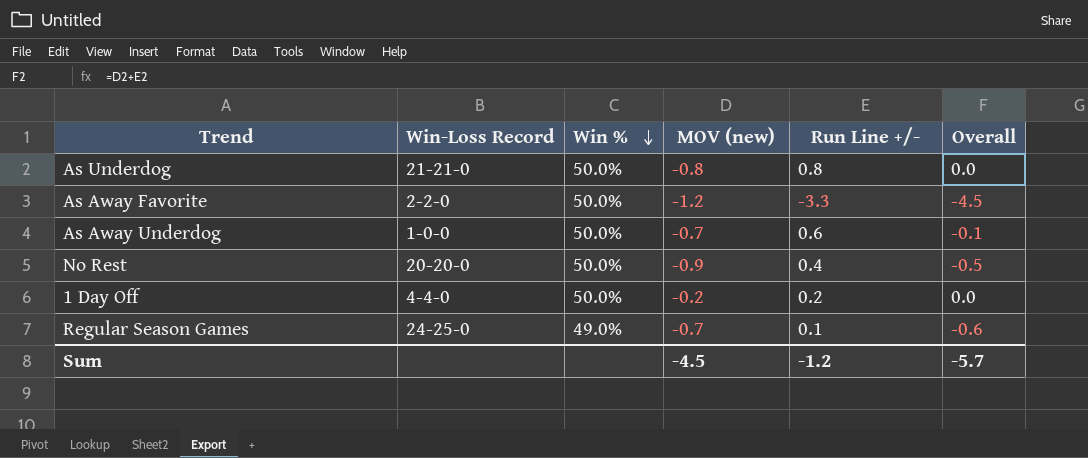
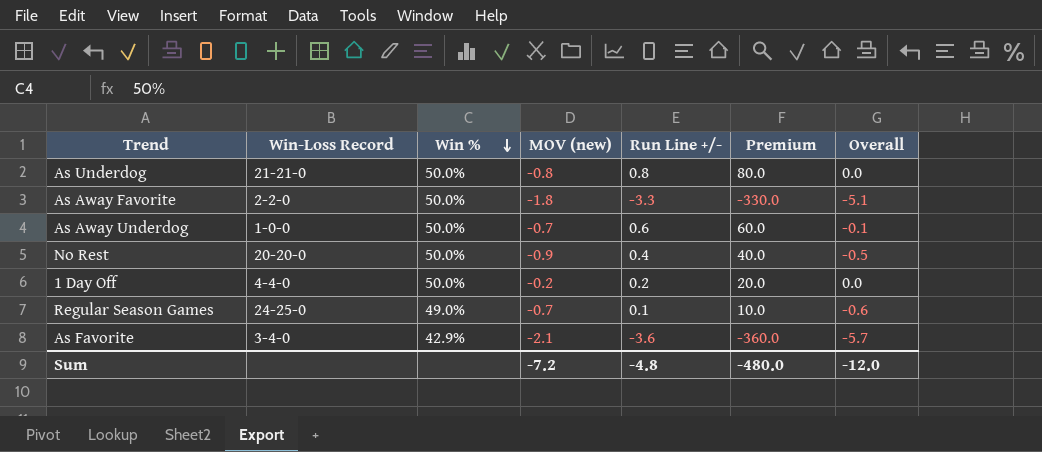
column Premium | formula: none -> [Run Line +/-] * 100
As Away Favorite | MOV (new): -1.2 -> -1.8
As Away Favorite | Overall: -4.5 -> -5.1
row As Favorite: none -> 3-4-0 | 42.9% | -2.1 | -3.6 | -360.0 | -5.7
Sum | MOV (new): -4.5 -> -7.2
Sum | Run Line +/-: -1.2 -> -4.8
Sum | Overall: -5.7 -> -12.0

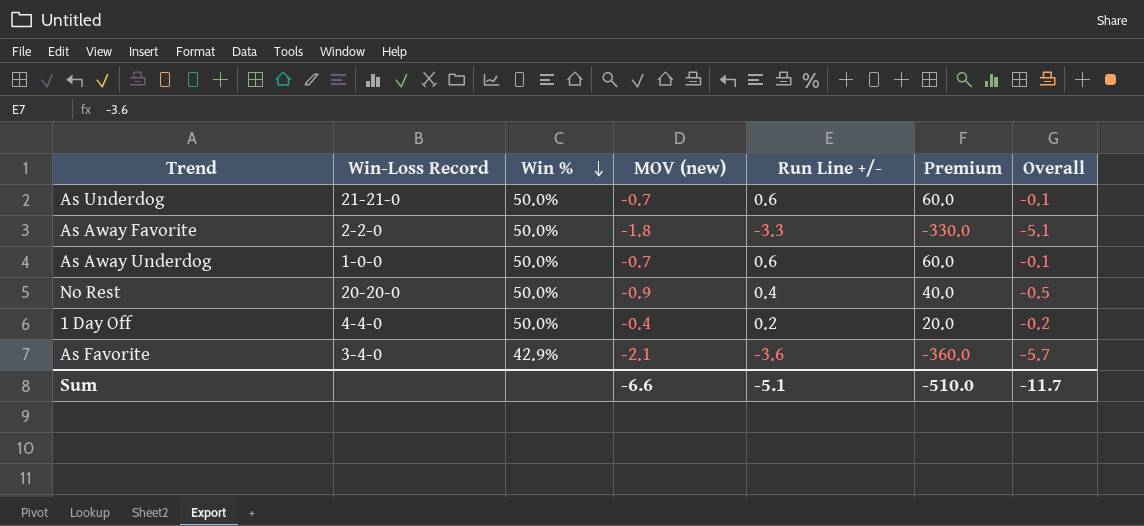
row Regular Season Games: 24-25-0 | 49.0% | -0.7 | 0.1 | 10.0 | -0.6 -> none
As Underdog | MOV (new): -0.8 -> -0.7
As Underdog | Run Line +/-: 0.8 -> 0.6
As Underdog | Premium: 80.0 -> 60.0
As Underdog | Overall: 0.0 -> -0.1
1 Day Off | MOV (new): -0.2 -> -0.4
1 Day Off | Overall: 0.0 -> -0.2
Sum | MOV (new): -7.2 -> -6.6
Sum | Run Line +/-: -4.8 -> -5.1
Sum | Premium: -480.0 -> -510.0
Sum | Overall: -12.0 -> -11.7

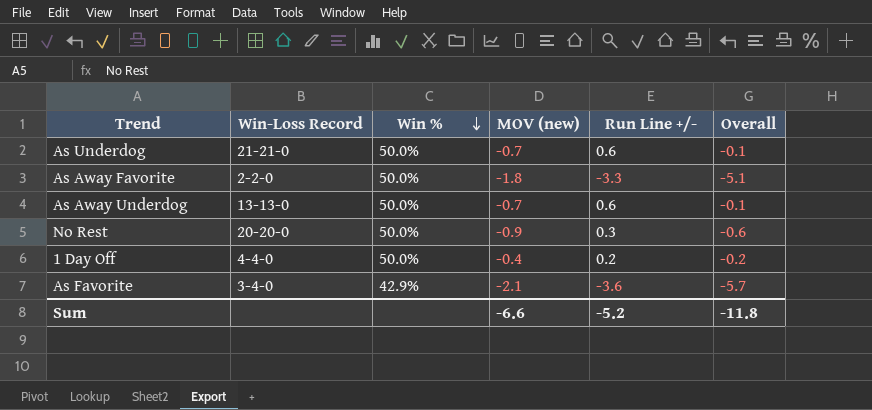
column Premium | formula: [Run Line +/-] * 100 -> none
As Away Underdog | Win-Loss Record: 1-0-0 -> 13-13-0
No Rest | Run Line +/-: 0.4 -> 0.3
No Rest | Overall: -0.5 -> -0.6
Sum | Run Line +/-: -5.1 -> -5.2
Sum | Overall: -11.7 -> -11.8

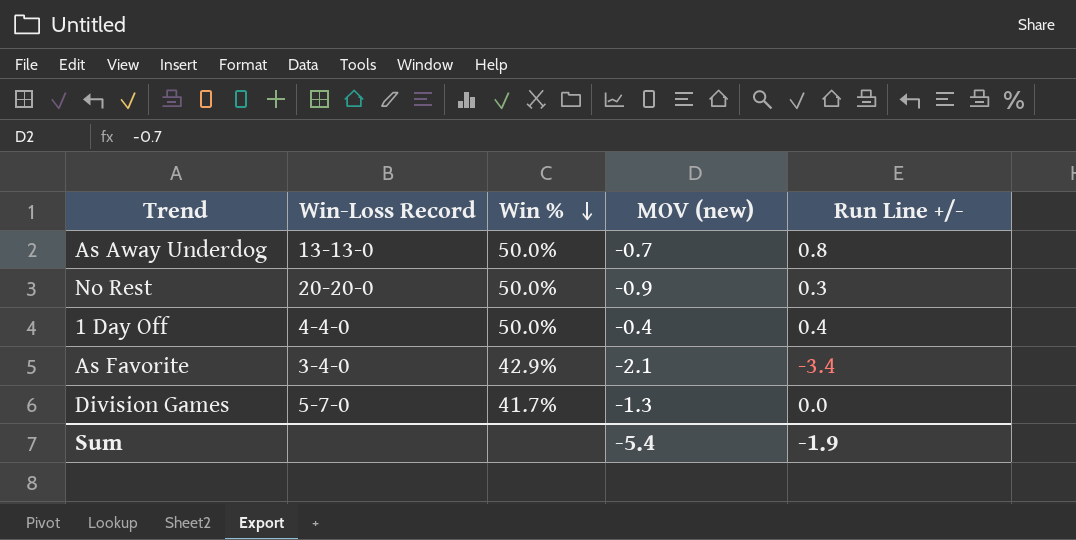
column Overall | formula: [MOV (new)] + [Run Line +/-] -> none
row As Underdog: 21-21-0 | 50.0% | -0.7 | 0.6 | -0.1 -> none
row As Away Favorite: 2-2-0 | 50.0% | -1.8 | -3.3 | -5.1 -> none
As Away Underdog | Run Line +/-: 0.6 -> 0.8
1 Day Off | Run Line +/-: 0.2 -> 0.4
As Favorite | Run Line +/-: -3.6 -> -3.4
row Division Games: none -> 5-7-0 | 41.7% | -1.3 | 0.0
Sum | MOV (new): -6.6 -> -5.4
Sum | Run Line +/-: -5.2 -> -1.9

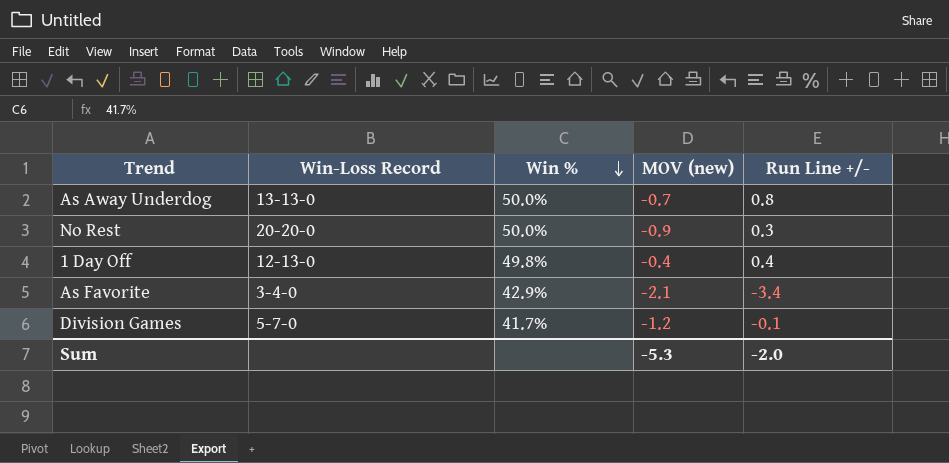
1 Day Off | Win-Loss Record: 4-4-0 -> 12-13-0
1 Day Off | Win %: 50.0% -> 49.8%
Division Games | MOV (new): -1.3 -> -1.2
Division Games | Run Line +/-: 0.0 -> -0.1
Sum | MOV (new): -5.4 -> -5.3
Sum | Run Line +/-: -1.9 -> -2.0

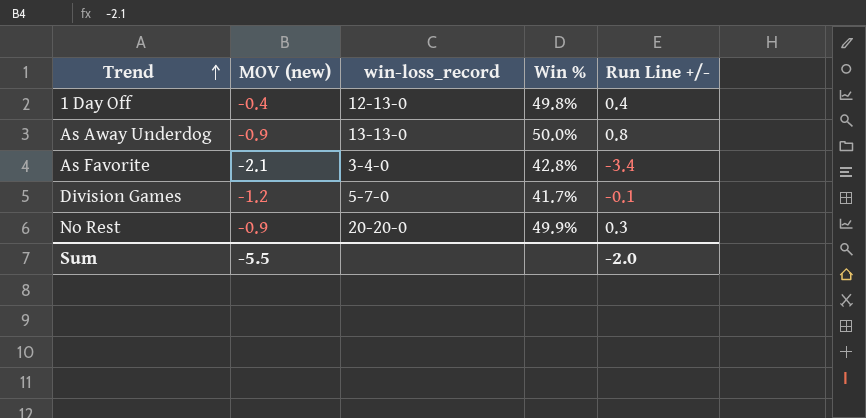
row order: Win % descending -> Trend ascending
column MOV (new) | position: 4 -> 2
column name: Win-Loss Record -> win-loss_record
As Away Underdog | MOV (new): -0.7 -> -0.9
As Favorite | Win %: 42.9% -> 42.8%
No Rest | Win %: 50.0% -> 49.9%
Sum | MOV (new): -5.3 -> -5.5

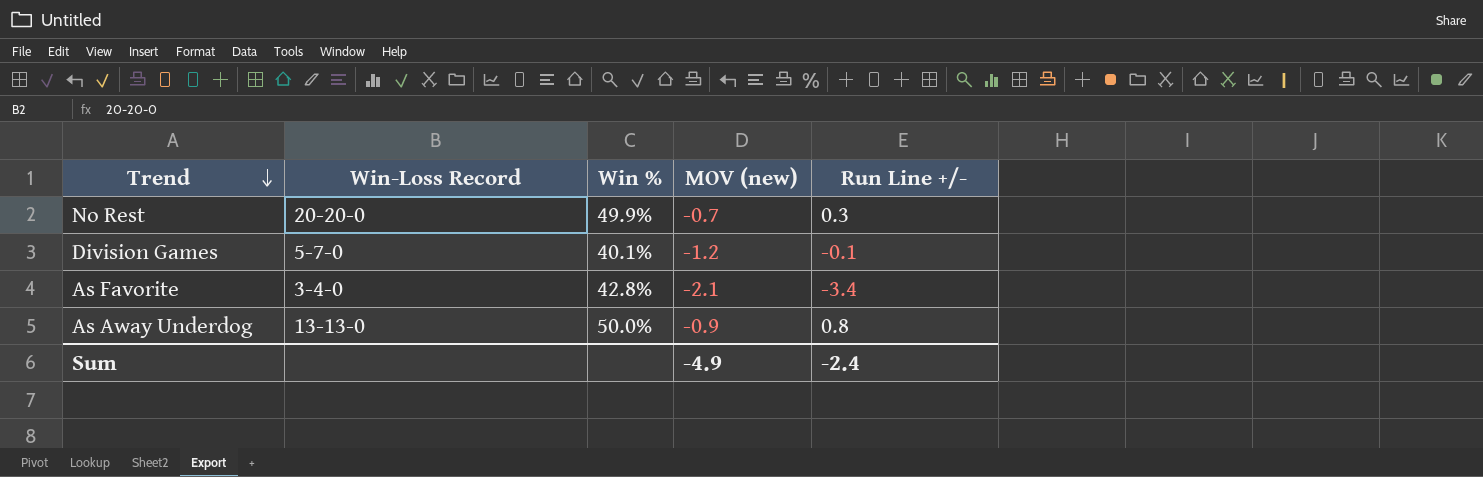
row order: Trend ascending -> Trend descending
column name: win-loss_record -> Win-Loss Record
column MOV (new) | position: 2 -> 4
row 1 Day Off: -0.4 | 12-13-0 | 49.8% | 0.4 -> none
No Rest | MOV (new): -0.9 -> -0.7
Division Games | Win %: 41.7% -> 40.1%
Sum | MOV (new): -5.5 -> -4.9
Sum | Run Line +/-: -2.0 -> -2.4

